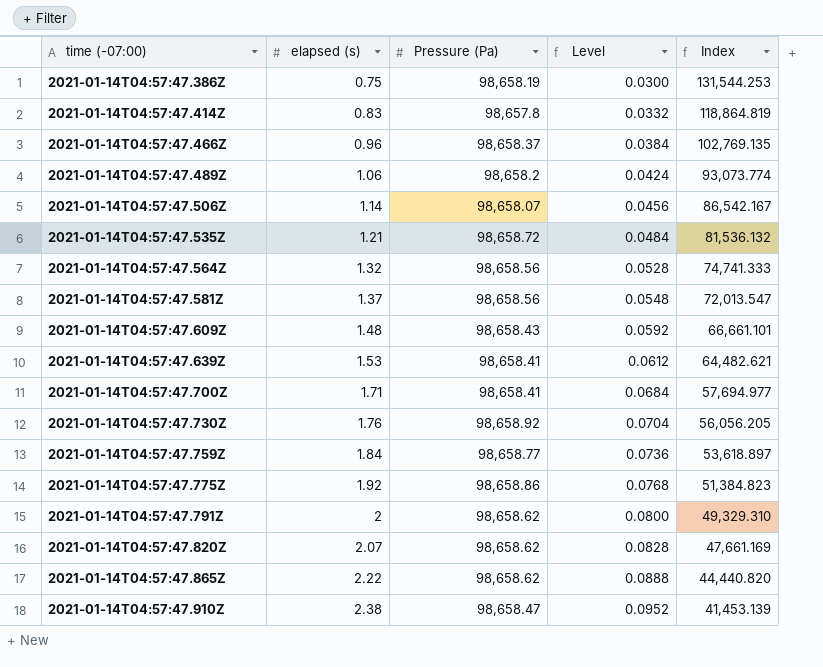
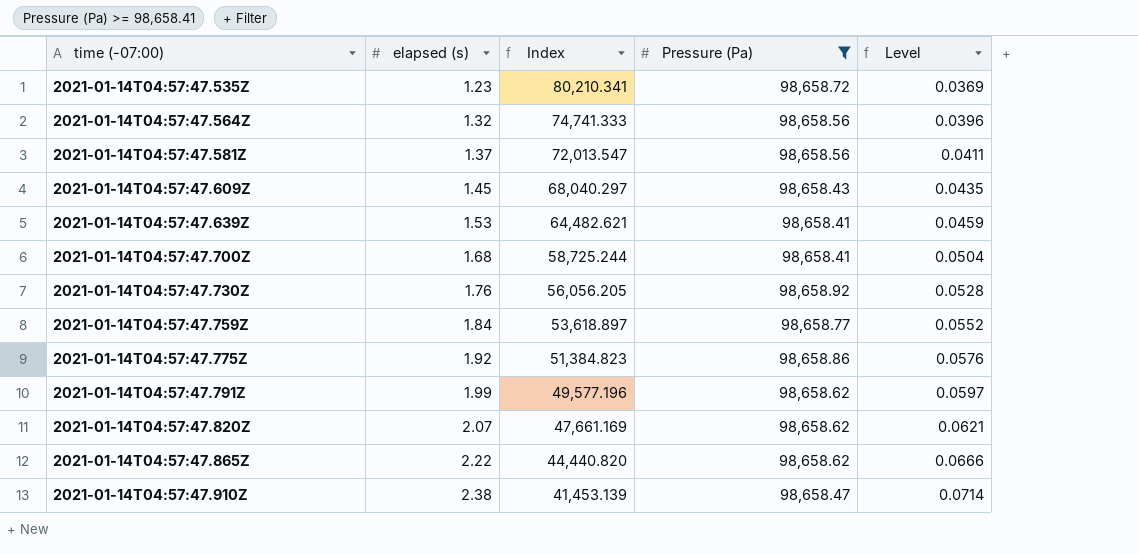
filter: none -> Pressure (Pa) >= 98,658.41
column Index | position: 5 -> 3
column Level | formula: [elapsed (s)] * 0.04 -> [elapsed (s)] * 0.03
2021-01-14T04:57:47.535Z | elapsed (s): 1.21 -> 1.23
2021-01-14T04:57:47.535Z | Index: 81,536.132 -> 80,210.341
2021-01-14T04:57:47.609Z | elapsed (s): 1.48 -> 1.45
2021-01-14T04:57:47.609Z | Index: 66,661.101 -> 68,040.297
2021-01-14T04:57:47.700Z | elapsed (s): 1.71 -> 1.68
2021-01-14T04:57:47.700Z | Index: 57,694.977 -> 58,725.244
2021-01-14T04:57:47.791Z | elapsed (s): 2 -> 1.99
2021-01-14T04:57:47.791Z | Index: 49,329.310 -> 49,577.196

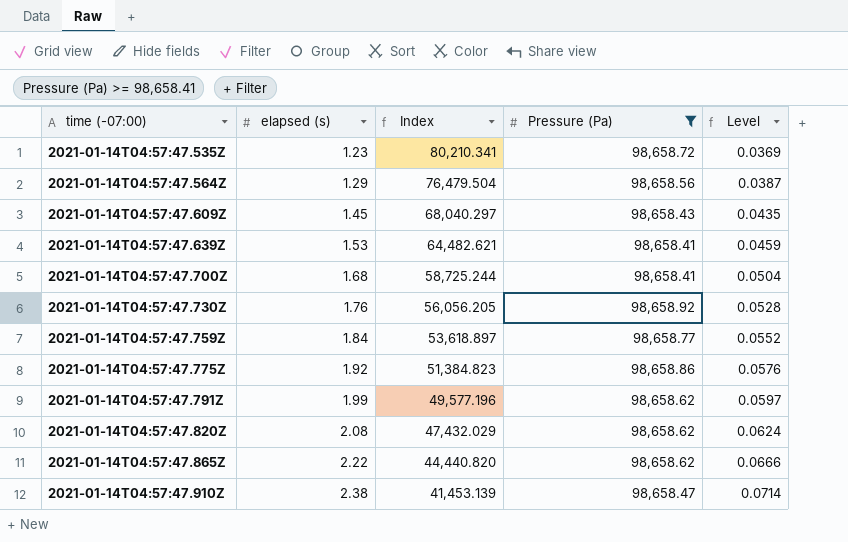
row 2021-01-14T04:57:47.581Z: 1.37 | 72,013.547 | 98,658.56 | 0.0411 -> none
2021-01-14T04:57:47.564Z | elapsed (s): 1.32 -> 1.29
2021-01-14T04:57:47.564Z | Index: 74,741.333 -> 76,479.504
2021-01-14T04:57:47.564Z | Level: 0.0396 -> 0.0387
2021-01-14T04:57:47.820Z | elapsed (s): 2.07 -> 2.08
2021-01-14T04:57:47.820Z | Index: 47,661.169 -> 47,432.029
2021-01-14T04:57:47.820Z | Level: 0.0621 -> 0.0624

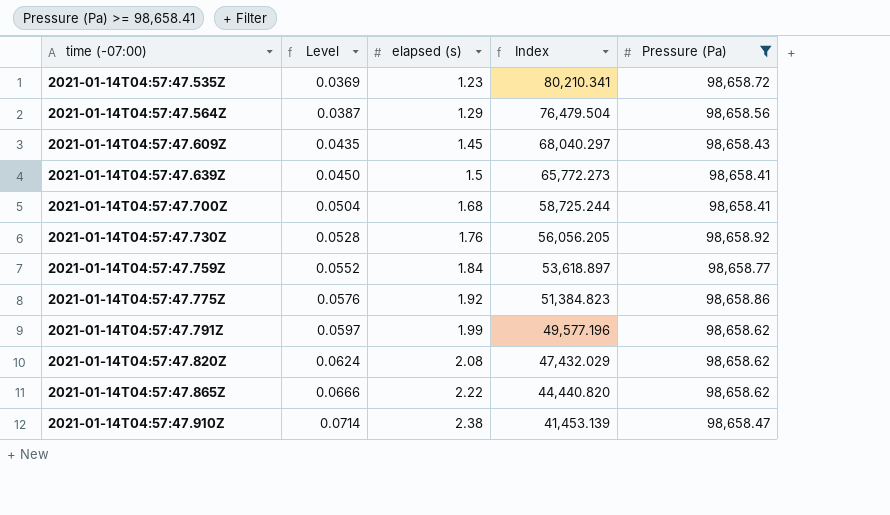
column Level | position: 5 -> 2
2021-01-14T04:57:47.639Z | Level: 0.0459 -> 0.0450
2021-01-14T04:57:47.639Z | elapsed (s): 1.53 -> 1.5
2021-01-14T04:57:47.639Z | Index: 64,482.621 -> 65,772.273

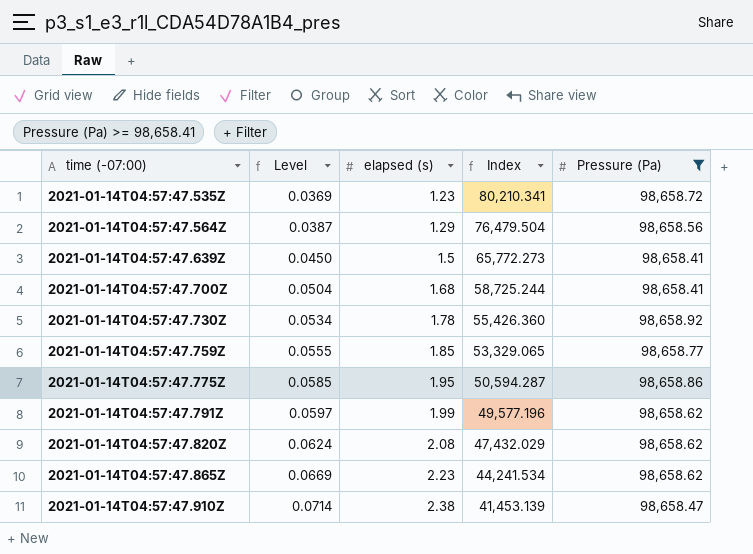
row 2021-01-14T04:57:47.609Z: 0.0435 | 1.45 | 68,040.297 | 98,658.43 -> none
2021-01-14T04:57:47.730Z | Level: 0.0528 -> 0.0534
2021-01-14T04:57:47.730Z | elapsed (s): 1.76 -> 1.78
2021-01-14T04:57:47.730Z | Index: 56,056.205 -> 55,426.360
2021-01-14T04:57:47.759Z | Level: 0.0552 -> 0.0555
2021-01-14T04:57:47.759Z | elapsed (s): 1.84 -> 1.85
2021-01-14T04:57:47.759Z | Index: 53,618.897 -> 53,329.065
2021-01-14T04:57:47.775Z | Level: 0.0576 -> 0.0585
2021-01-14T04:57:47.775Z | elapsed (s): 1.92 -> 1.95
2021-01-14T04:57:47.775Z | Index: 51,384.823 -> 50,594.287
2021-01-14T04:57:47.865Z | Level: 0.0666 -> 0.0669
2021-01-14T04:57:47.865Z | elapsed (s): 2.22 -> 2.23
2021-01-14T04:57:47.865Z | Index: 44,440.820 -> 44,241.534

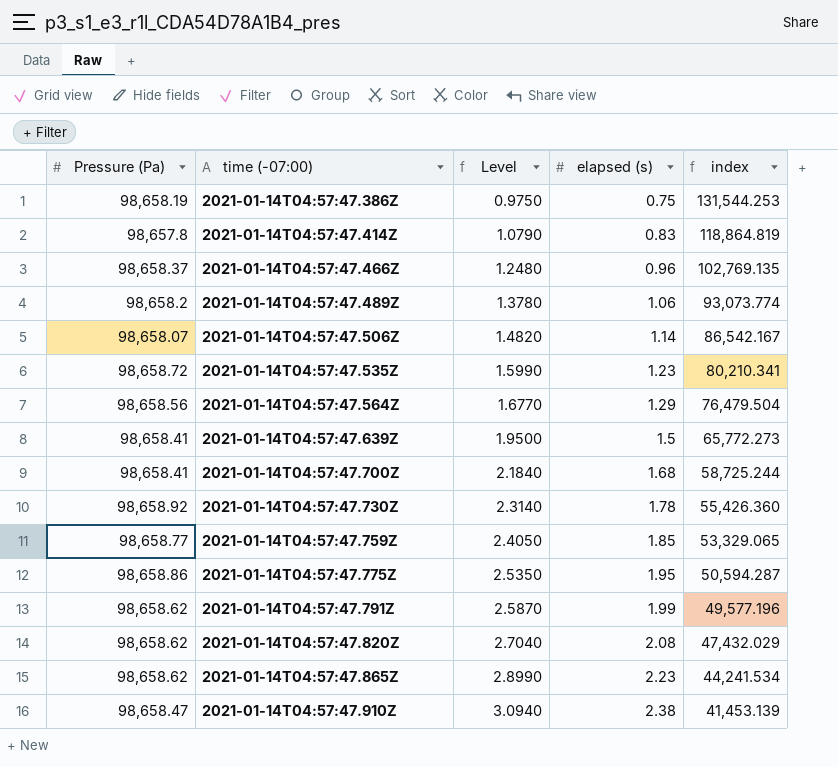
filter: Pressure (Pa) >= 98,658.41 -> none
column Pressure (Pa) | position: 5 -> 1
column Level | formula: [elapsed (s)] * 0.03 -> [elapsed (s)] * 1.3
column name: Index -> index

